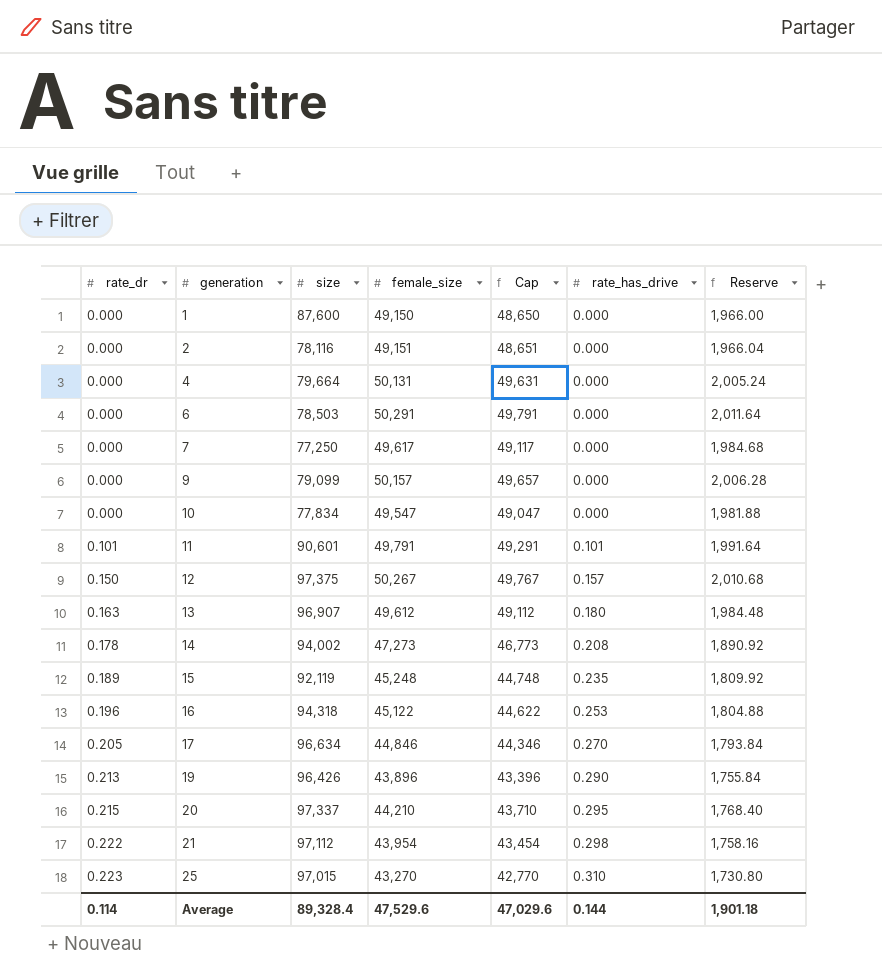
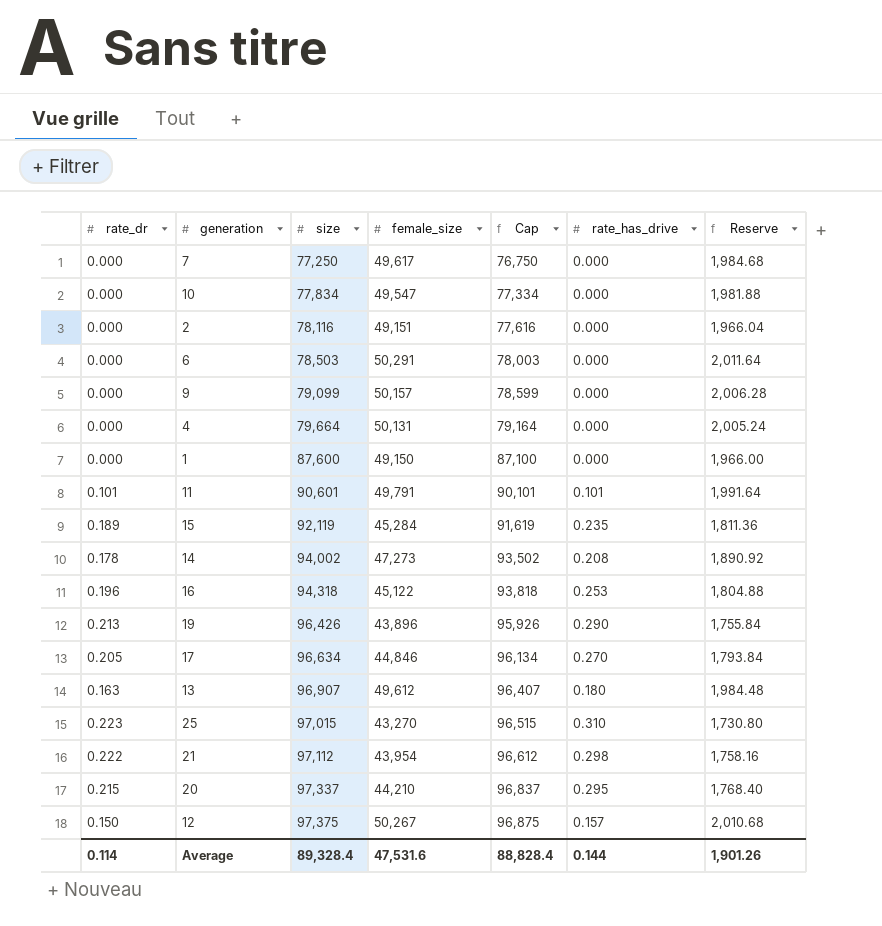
row order: rate_dr ascending -> size ascending
column Cap | formula: [female_size] - 500 -> [size] - 500
15 | female_size: 45,248 -> 45,284
15 | Reserve: 1,809.92 -> 1,811.36
Average | female_size: 47,529.6 -> 47,531.6
Average | Cap: 47,029.6 -> 88,828.4
Average | Reserve: 1,901.18 -> 1,901.26

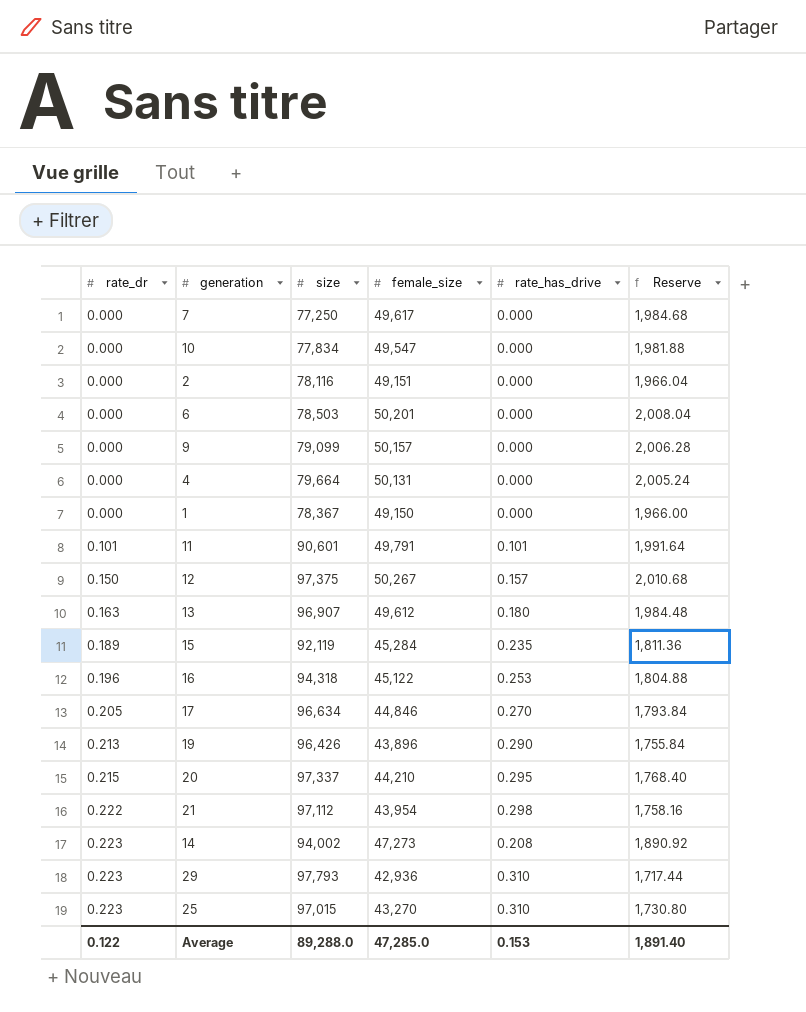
row order: size ascending -> rate_dr ascending
column Cap | formula: [size] - 500 -> none
6 | female_size: 50,291 -> 50,201
6 | Reserve: 2,011.64 -> 2,008.04
1 | size: 87,600 -> 78,367
14 | rate_dr: 0.178 -> 0.223
row 29: none -> 0.223 | 97,793 | 42,936 | 0.310 | 1,717.44
Average | rate_dr: 0.114 -> 0.122
Average | size: 89,328.4 -> 89,288.0
Average | female_size: 47,531.6 -> 47,285.0
Average | rate_has_drive: 0.144 -> 0.153
Average | Reserve: 1,901.26 -> 1,891.40

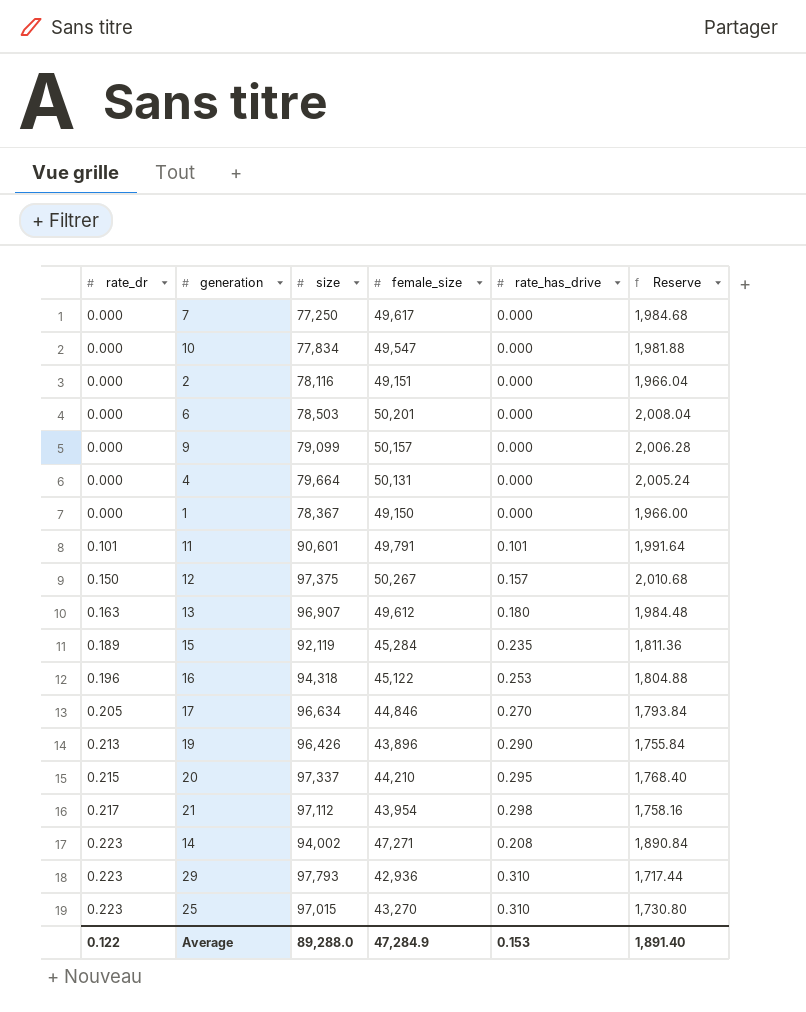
21 | rate_dr: 0.222 -> 0.217
14 | female_size: 47,273 -> 47,271
14 | Reserve: 1,890.92 -> 1,890.84
Average | female_size: 47,285.0 -> 47,284.9

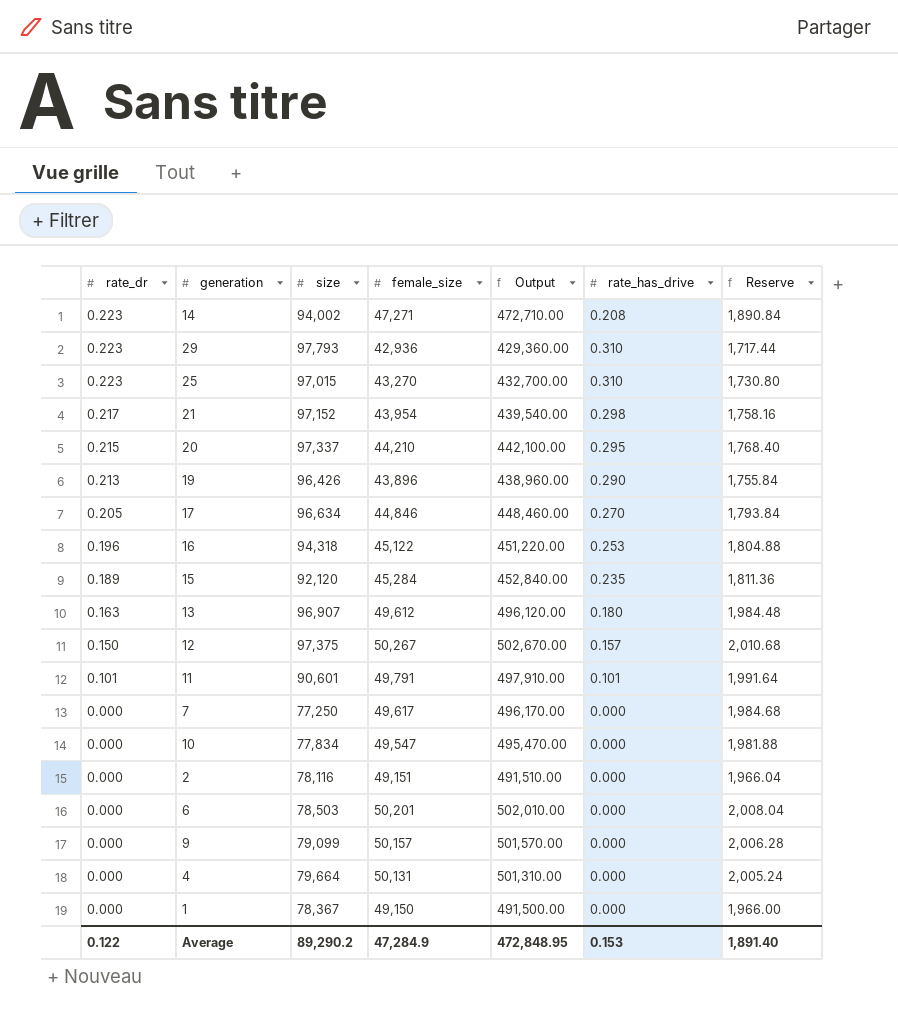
row order: rate_dr ascending -> rate_dr descending
column Output | formula: none -> [female_size] * 10
21 | size: 97,112 -> 97,152
15 | size: 92,119 -> 92,120
Average | size: 89,288.0 -> 89,290.2

